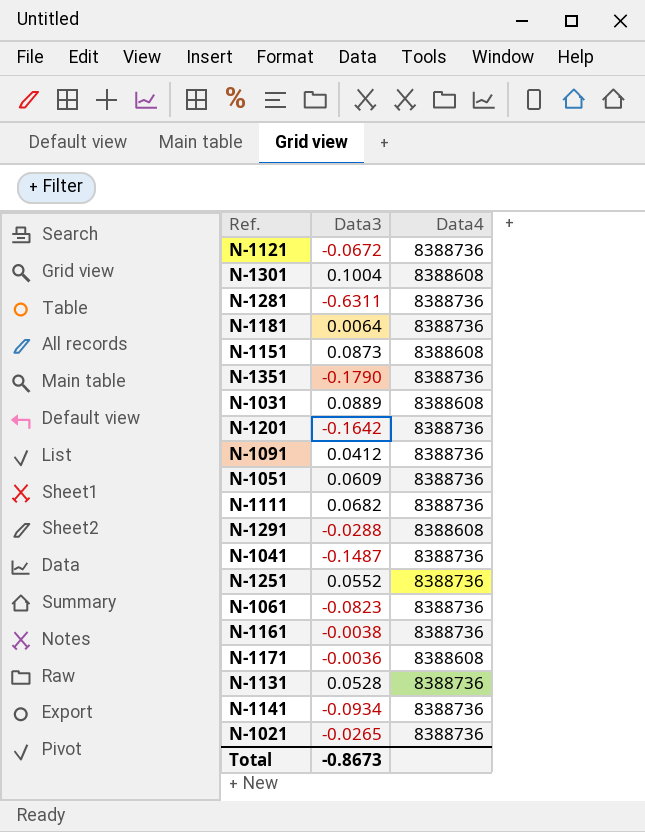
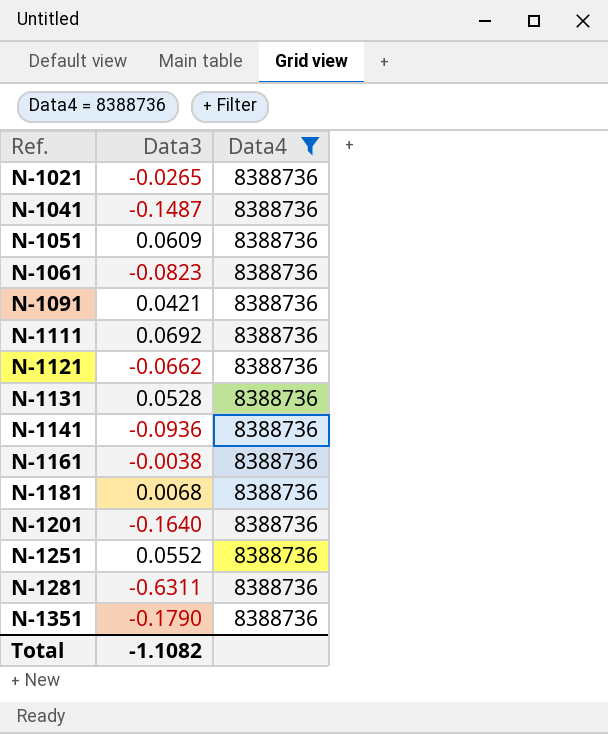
filter: none -> Data4 = 8388736
row order: none -> Ref. ascending
N-1091 | Data3: 0.0412 -> 0.0421
N-1111 | Data3: 0.0682 -> 0.0692
N-1121 | Data3: -0.0672 -> -0.0662
N-1141 | Data3: -0.0934 -> -0.0936
N-1181 | Data3: 0.0064 -> 0.0068
N-1201 | Data3: -0.1642 -> -0.1640
Total | Data3: -0.8673 -> -1.1082

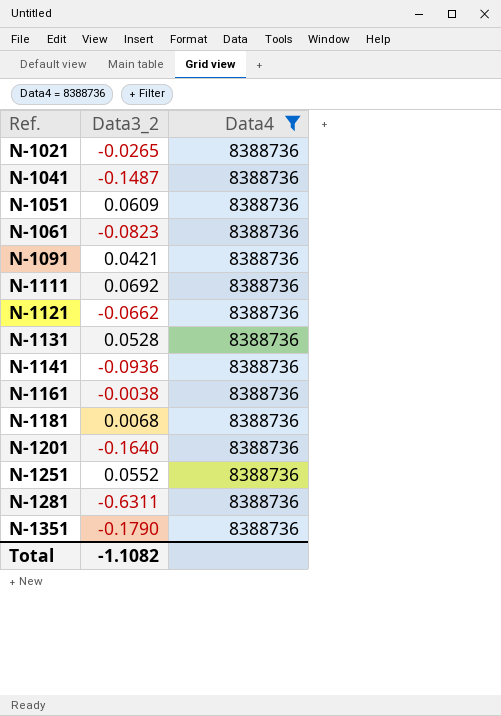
column name: Data3 -> Data3_2

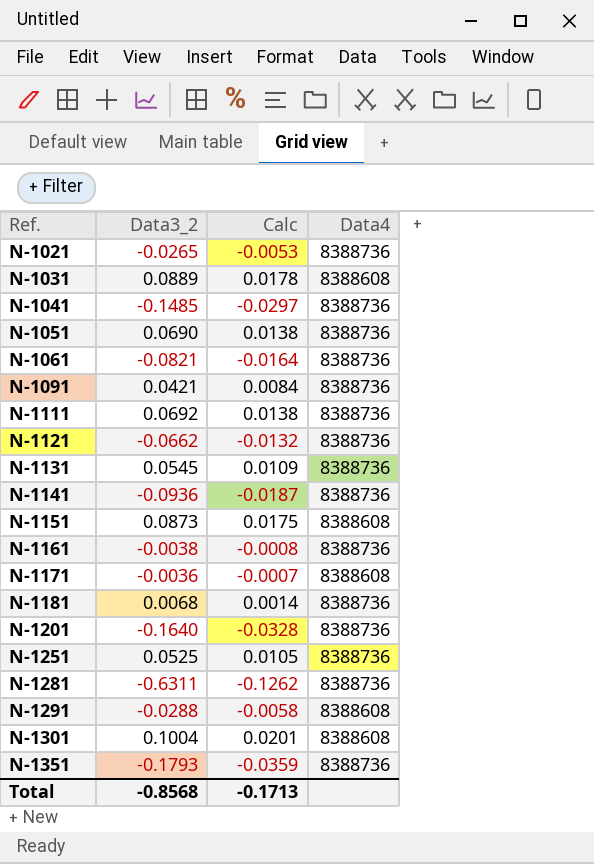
filter: Data4 = 8388736 -> none
column Calc | formula: none -> [Data3_2] * 0.2
N-1041 | Data3_2: -0.1487 -> -0.1485
N-1051 | Data3_2: 0.0609 -> 0.0690
N-1061 | Data3_2: -0.0823 -> -0.0821
N-1131 | Data3_2: 0.0528 -> 0.0545
N-1251 | Data3_2: 0.0552 -> 0.0525
N-1351 | Data3_2: -0.1790 -> -0.1793
Total | Data3_2: -1.1082 -> -0.8568

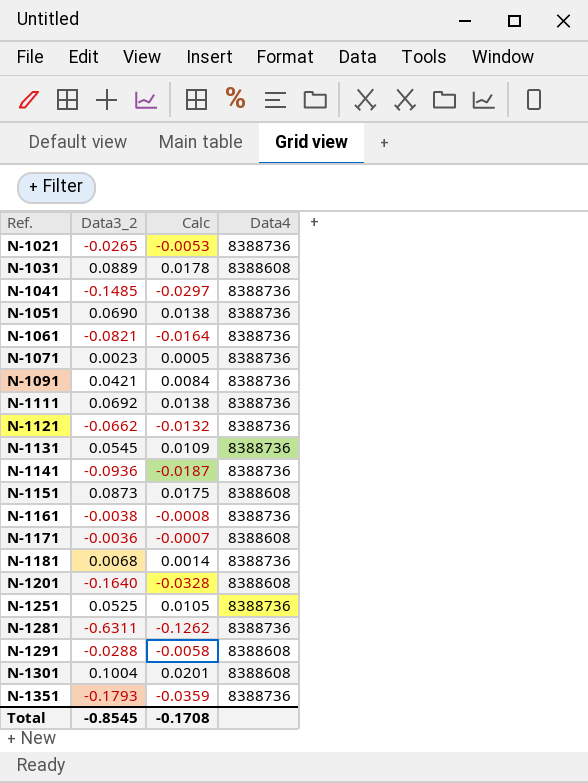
row N-1071: none -> 0.0023 | 0.0005 | 8388736
N-1201 | Data4: 8388736 -> 8388608
Total | Data3_2: -0.8568 -> -0.8545
Total | Calc: -0.1713 -> -0.1708

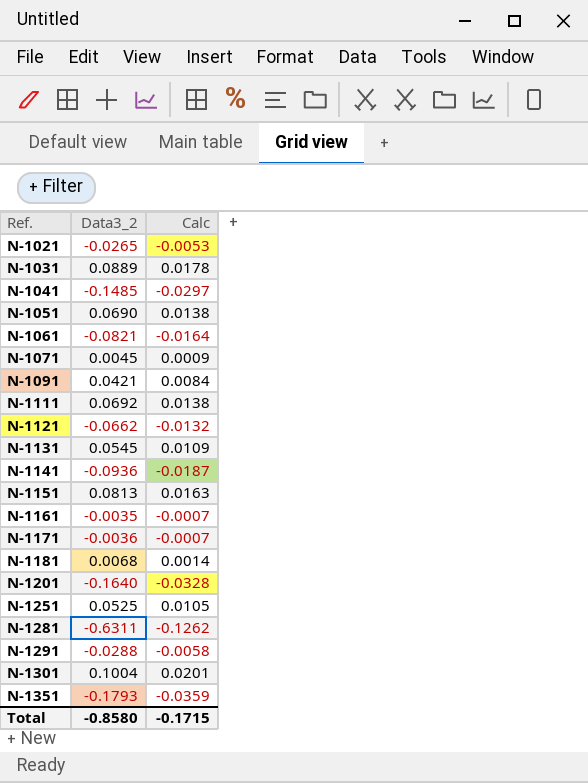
column Data4 | position: 4 -> none
N-1071 | Data3_2: 0.0023 -> 0.0045
N-1071 | Calc: 0.0005 -> 0.0009
N-1151 | Data3_2: 0.0873 -> 0.0813
N-1151 | Calc: 0.0175 -> 0.0163
N-1161 | Data3_2: -0.0038 -> -0.0035
N-1161 | Calc: -0.0008 -> -0.0007
Total | Data3_2: -0.8545 -> -0.8580
Total | Calc: -0.1708 -> -0.1715

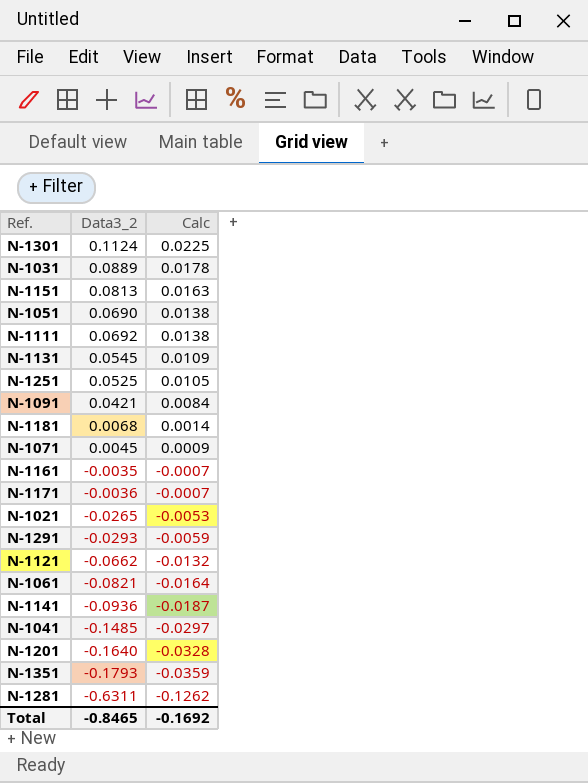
row order: Ref. ascending -> Calc descending
N-1301 | Data3_2: 0.1004 -> 0.1124
N-1301 | Calc: 0.0201 -> 0.0225
N-1291 | Data3_2: -0.0288 -> -0.0293
N-1291 | Calc: -0.0058 -> -0.0059
Total | Data3_2: -0.8580 -> -0.8465
Total | Calc: -0.1715 -> -0.1692

